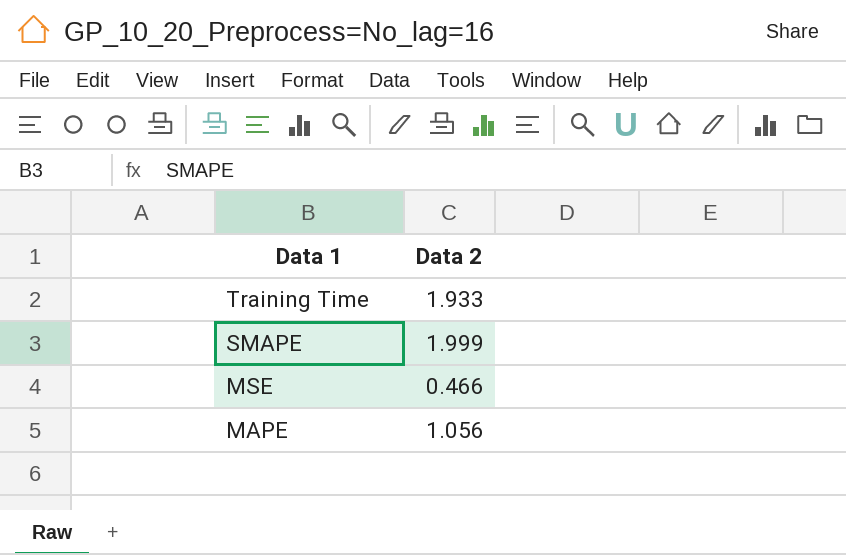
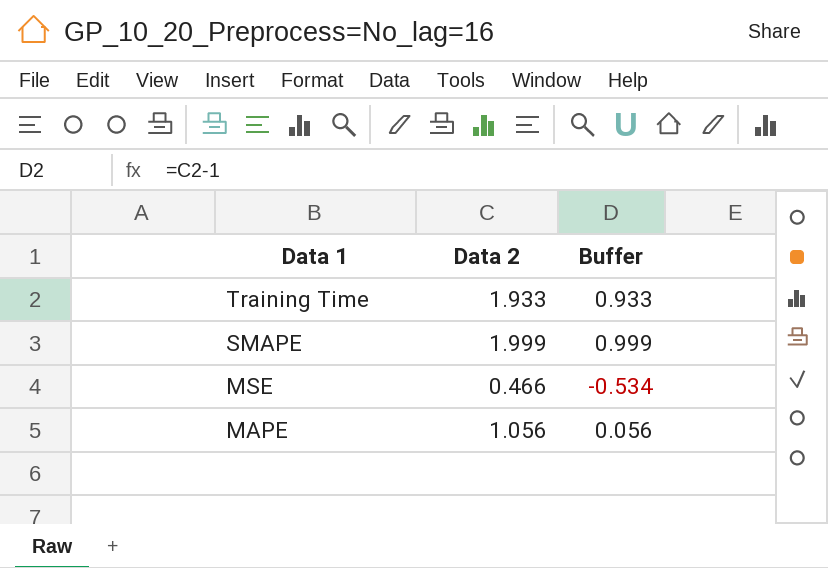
column Buffer | formula: none -> [Data 2] - 1

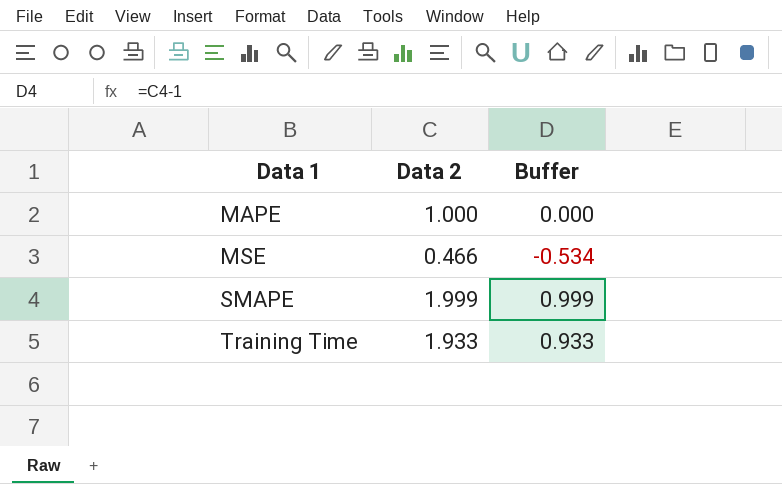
row order: Data 1 descending -> Data 1 ascending
MAPE | Data 2: 1.056 -> 1.000
MAPE | Buffer: 0.056 -> 0.000

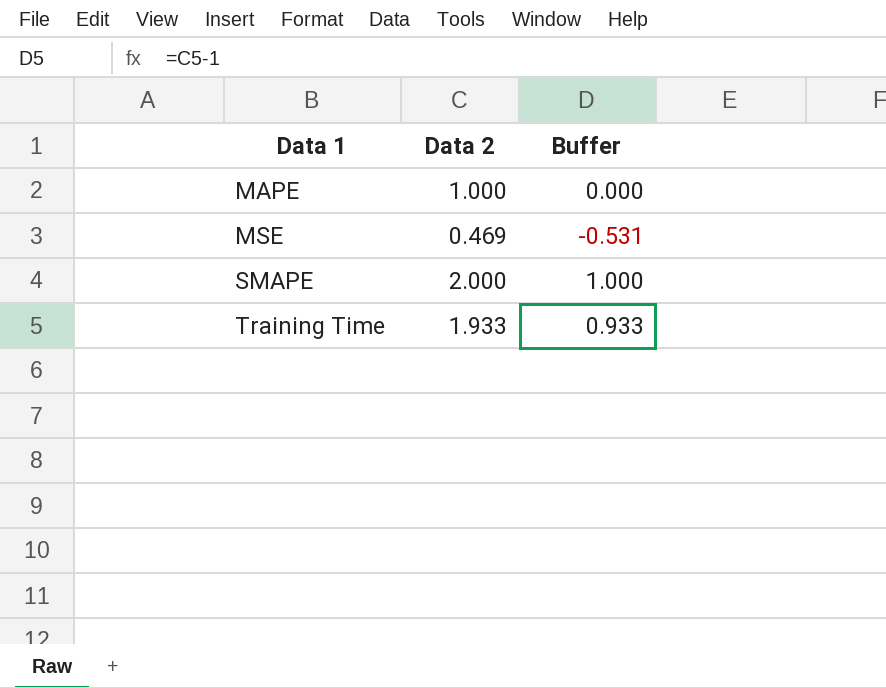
MSE | Data 2: 0.466 -> 0.469
MSE | Buffer: -0.534 -> -0.531
SMAPE | Data 2: 1.999 -> 2.000
SMAPE | Buffer: 0.999 -> 1.000

